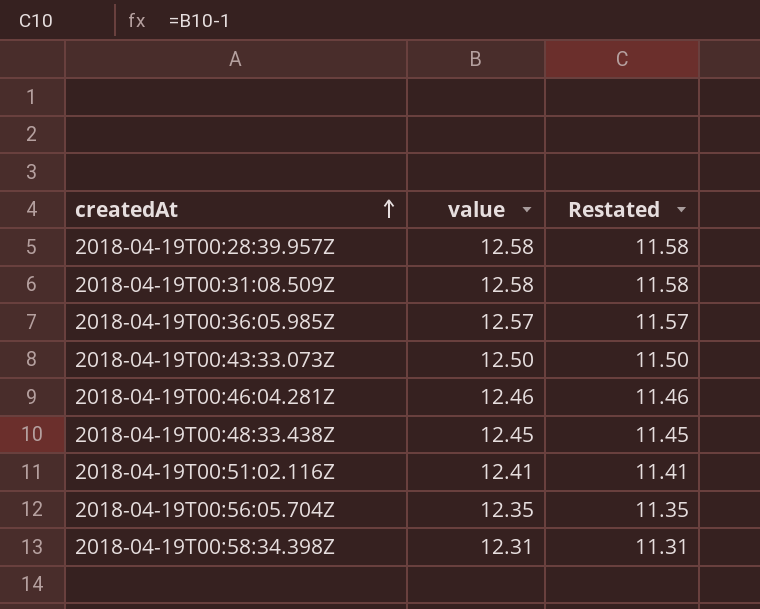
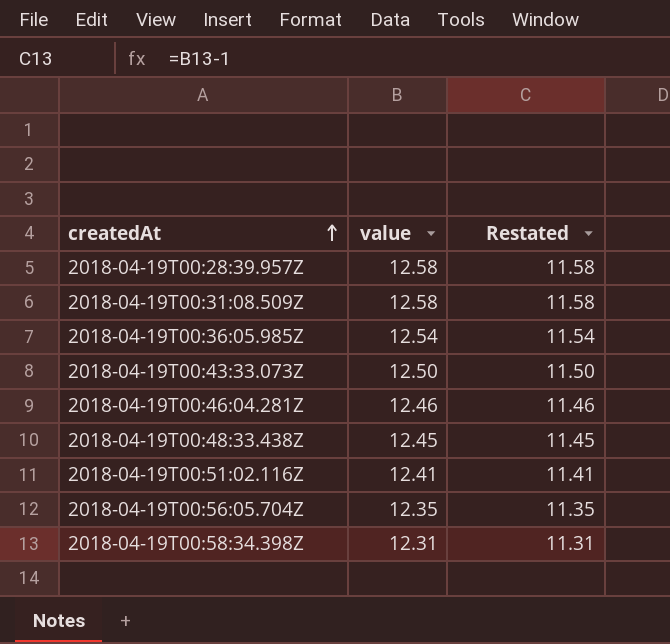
2018-04-19T00:36:05.985Z | value: 12.57 -> 12.54
2018-04-19T00:36:05.985Z | Restated: 11.57 -> 11.54

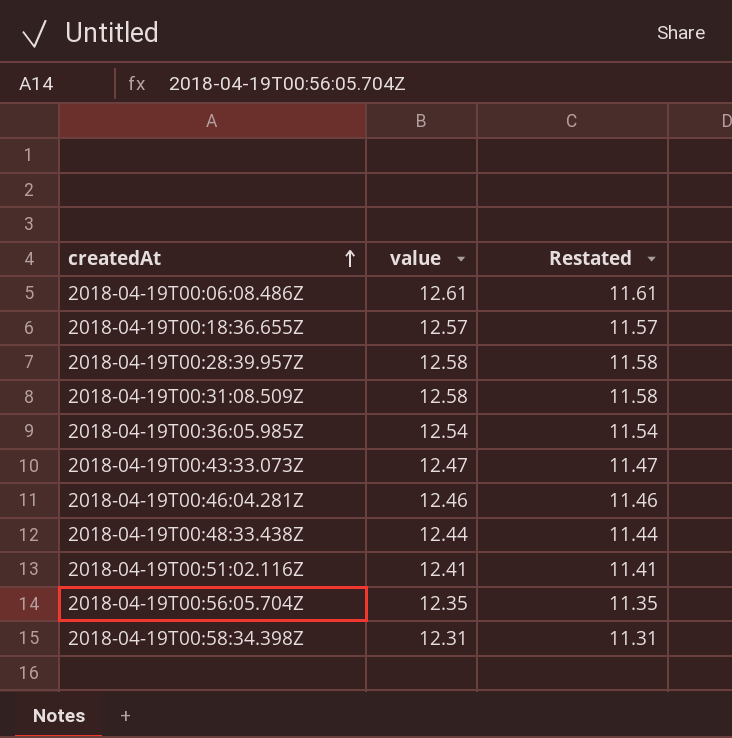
row 2018-04-19T00:06:08.486Z: none -> 12.61 | 11.61
row 2018-04-19T00:18:36.655Z: none -> 12.57 | 11.57
2018-04-19T00:43:33.073Z | value: 12.50 -> 12.47
2018-04-19T00:43:33.073Z | Restated: 11.50 -> 11.47
2018-04-19T00:48:33.438Z | value: 12.45 -> 12.44
2018-04-19T00:48:33.438Z | Restated: 11.45 -> 11.44

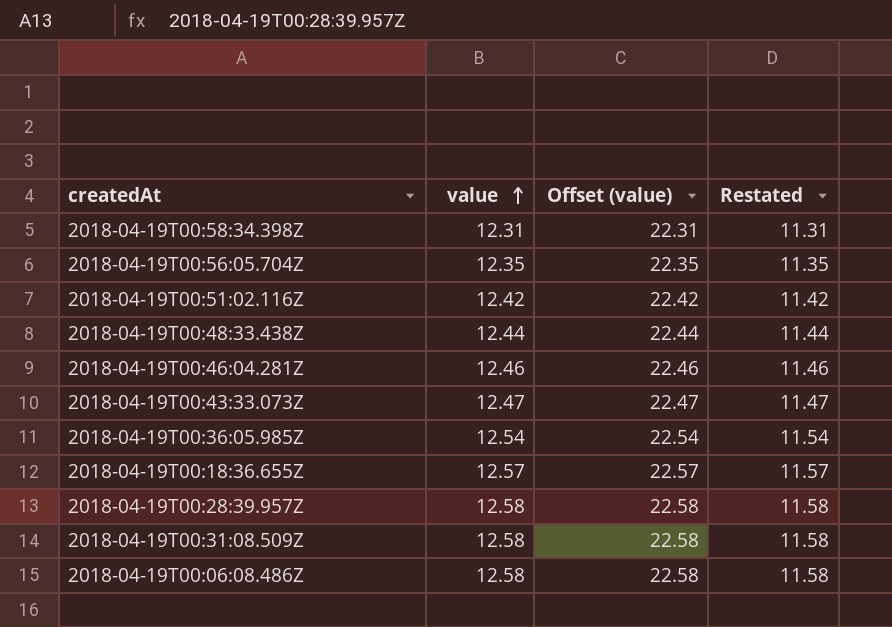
row order: createdAt ascending -> value ascending
column Offset (value) | formula: none -> [value] + 10
2018-04-19T00:51:02.116Z | value: 12.41 -> 12.42
2018-04-19T00:51:02.116Z | Restated: 11.41 -> 11.42
2018-04-19T00:06:08.486Z | value: 12.61 -> 12.58
2018-04-19T00:06:08.486Z | Restated: 11.61 -> 11.58

